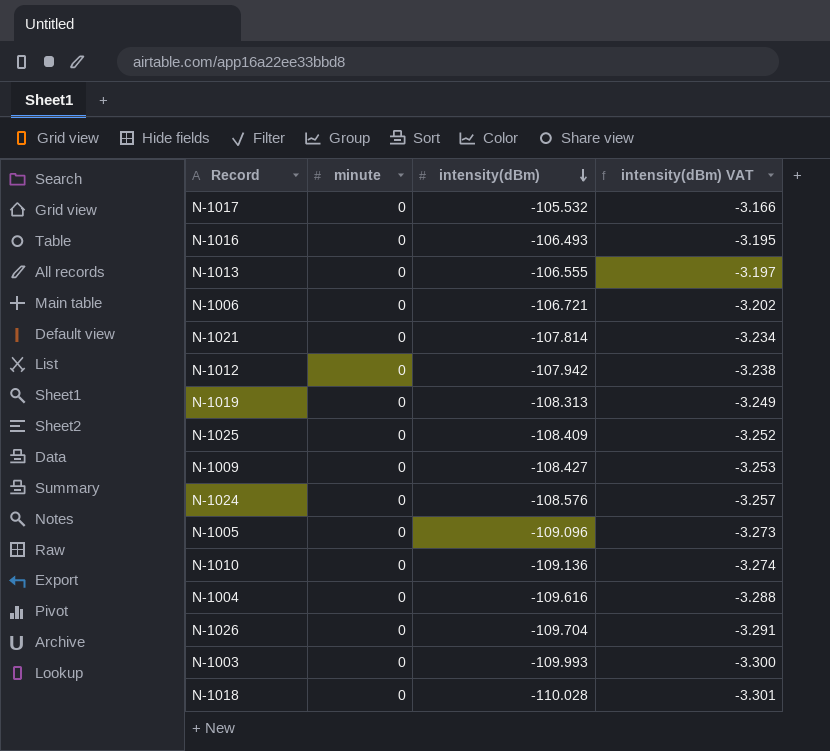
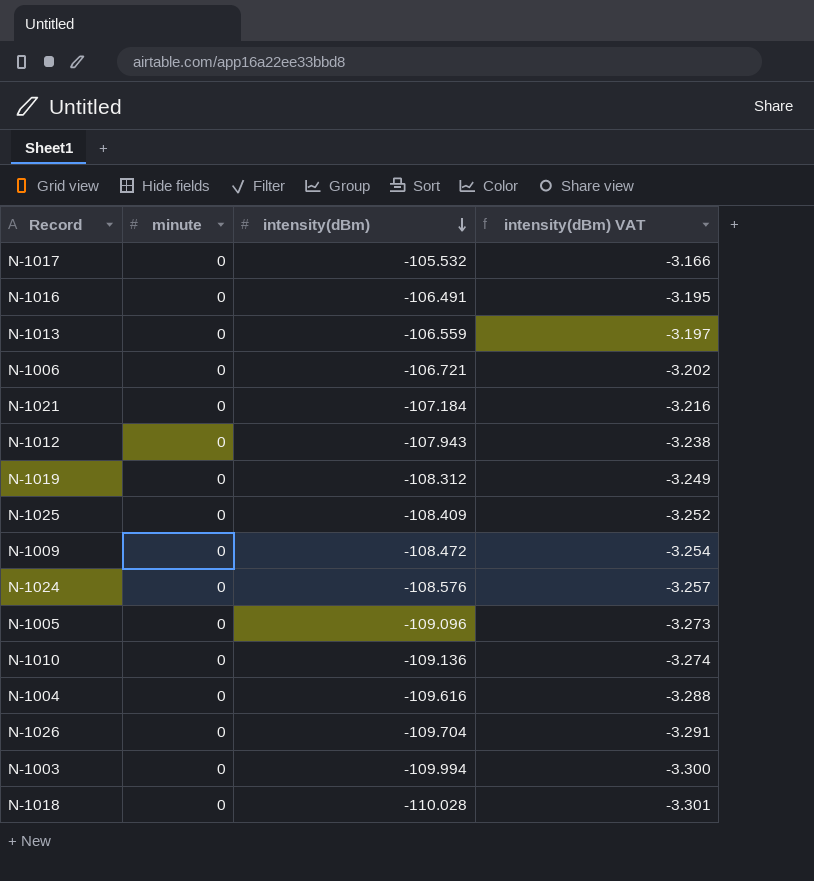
N-1016 | intensity(dBm): -106.493 -> -106.491
N-1013 | intensity(dBm): -106.555 -> -106.559
N-1021 | intensity(dBm): -107.814 -> -107.184
N-1021 | intensity(dBm) VAT: -3.234 -> -3.216
N-1012 | intensity(dBm): -107.942 -> -107.943
N-1019 | intensity(dBm): -108.313 -> -108.312
N-1009 | intensity(dBm): -108.427 -> -108.472
N-1009 | intensity(dBm) VAT: -3.253 -> -3.254
N-1003 | intensity(dBm): -109.993 -> -109.994

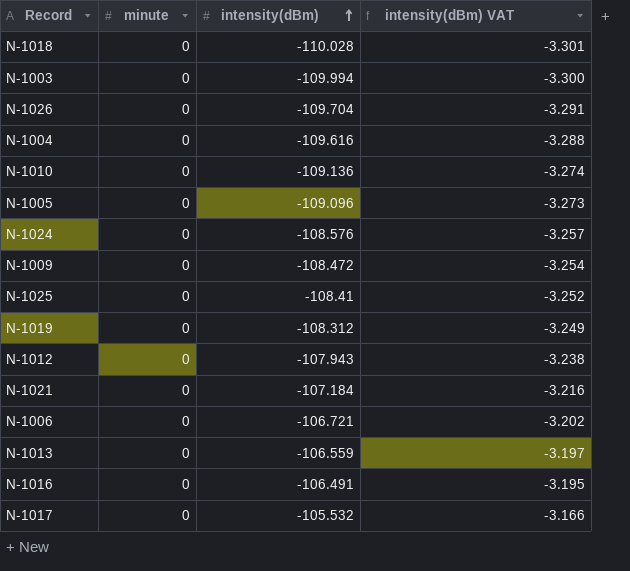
row order: intensity(dBm) descending -> intensity(dBm) ascending
N-1025 | intensity(dBm): -108.409 -> -108.41

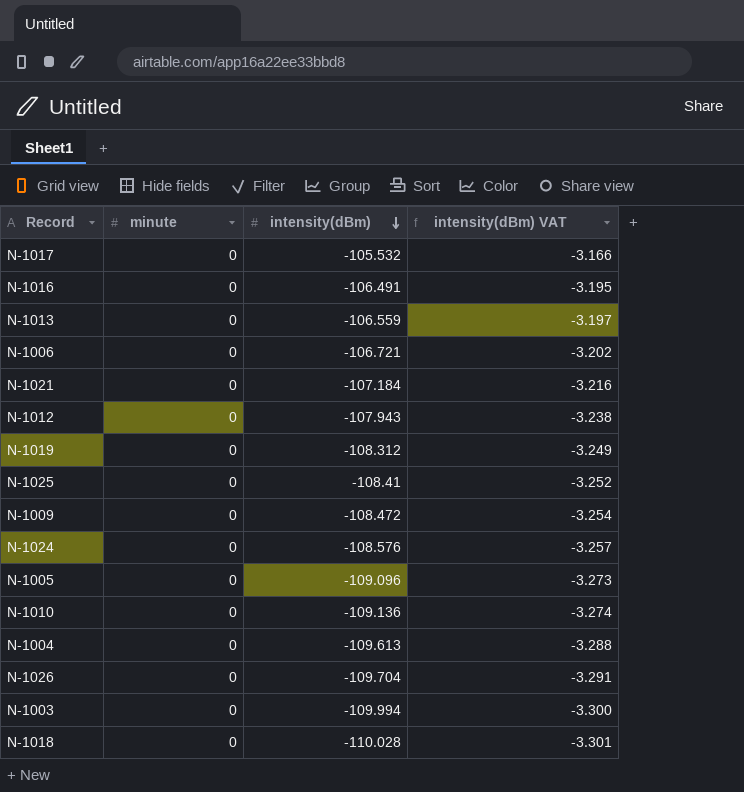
row order: intensity(dBm) ascending -> intensity(dBm) descending
N-1004 | intensity(dBm): -109.616 -> -109.613

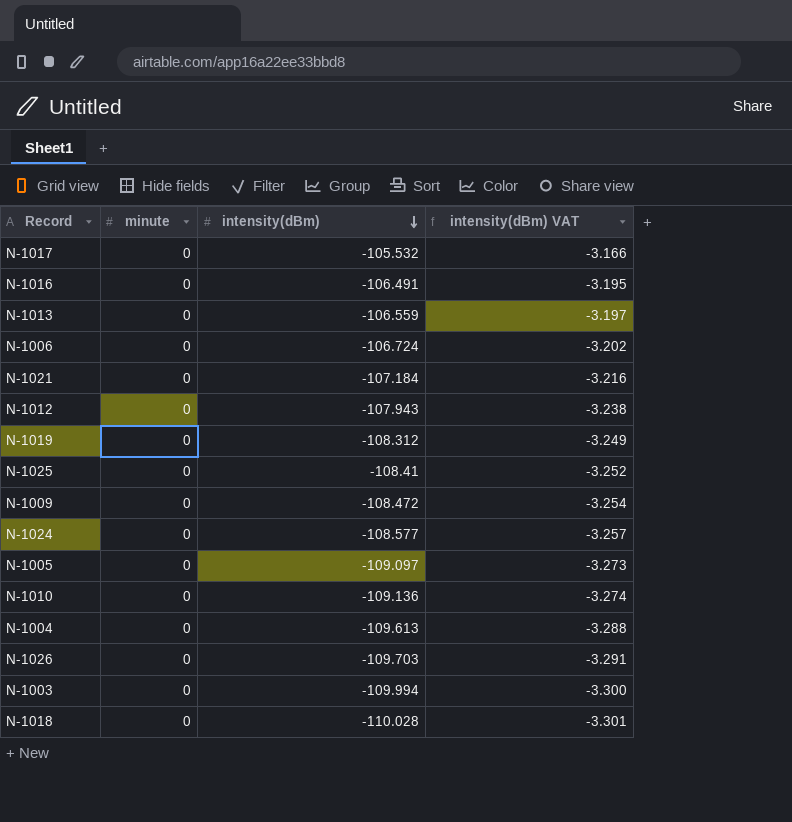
N-1006 | intensity(dBm): -106.721 -> -106.724
N-1024 | intensity(dBm): -108.576 -> -108.577
N-1005 | intensity(dBm): -109.096 -> -109.097
N-1026 | intensity(dBm): -109.704 -> -109.703

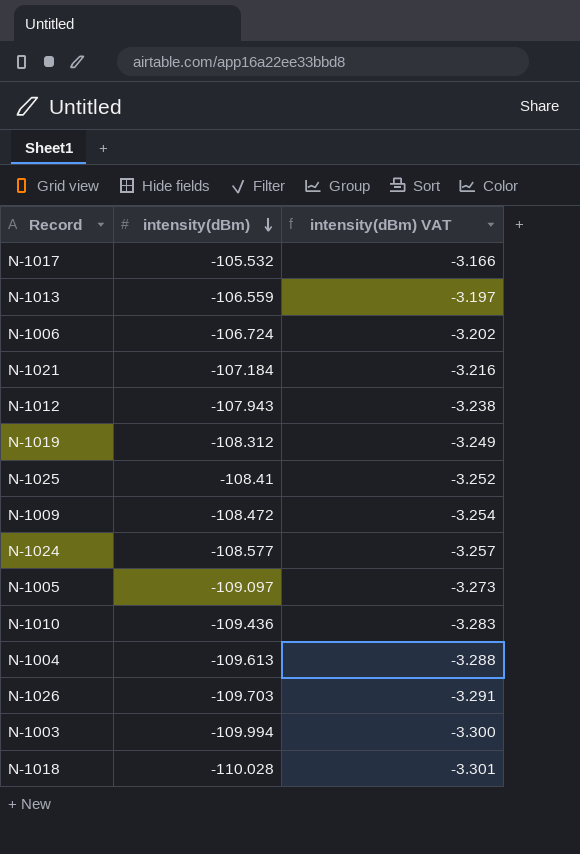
column minute | position: 2 -> none
row N-1016: 0 | -106.491 | -3.195 -> none
N-1010 | intensity(dBm): -109.136 -> -109.436
N-1010 | intensity(dBm) VAT: -3.274 -> -3.283

